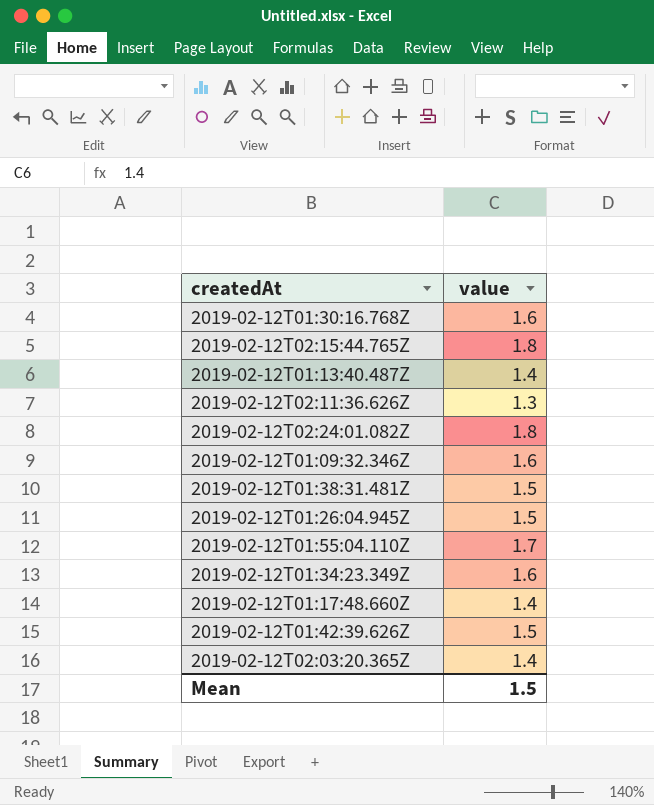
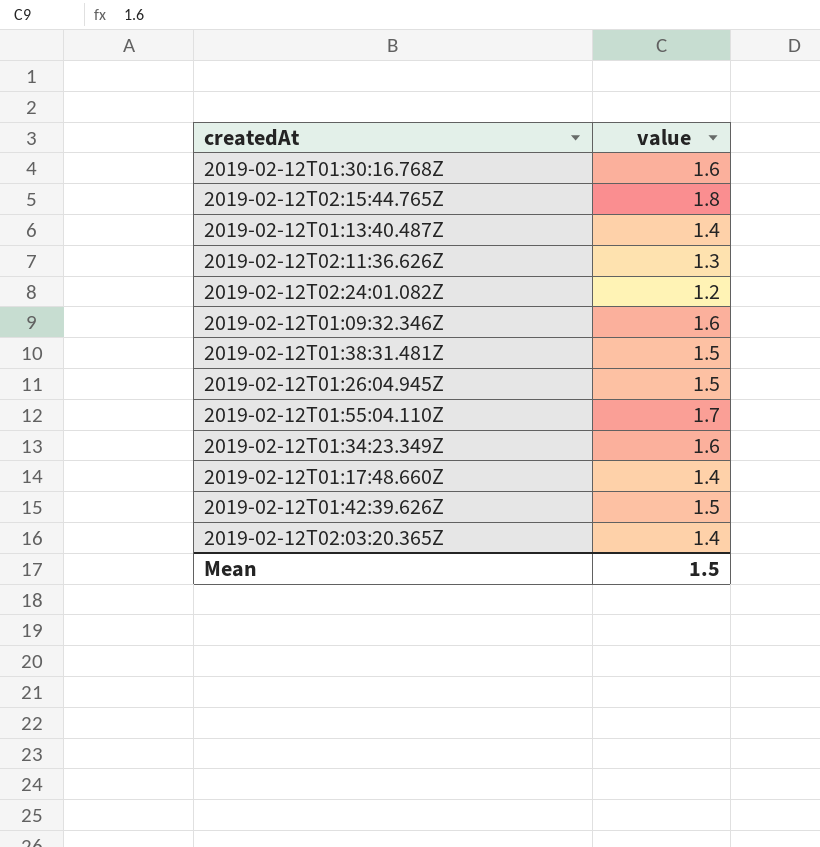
2019-02-12T02:24:01.082Z | value: 1.8 -> 1.2

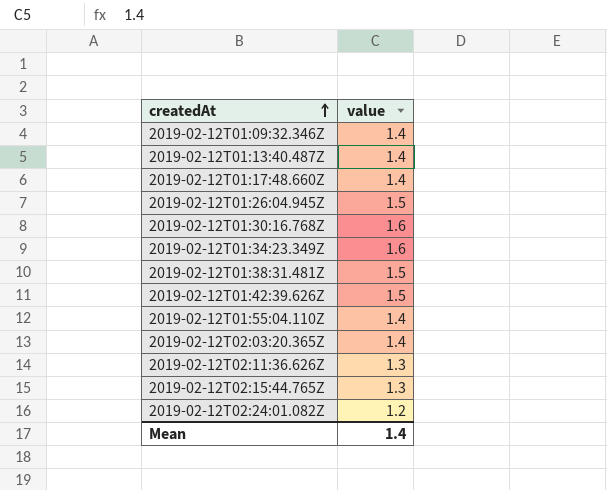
row order: none -> createdAt ascending
2019-02-12T01:09:32.346Z | value: 1.6 -> 1.4
2019-02-12T01:55:04.110Z | value: 1.7 -> 1.4
2019-02-12T02:15:44.765Z | value: 1.8 -> 1.3
Mean | value: 1.5 -> 1.4

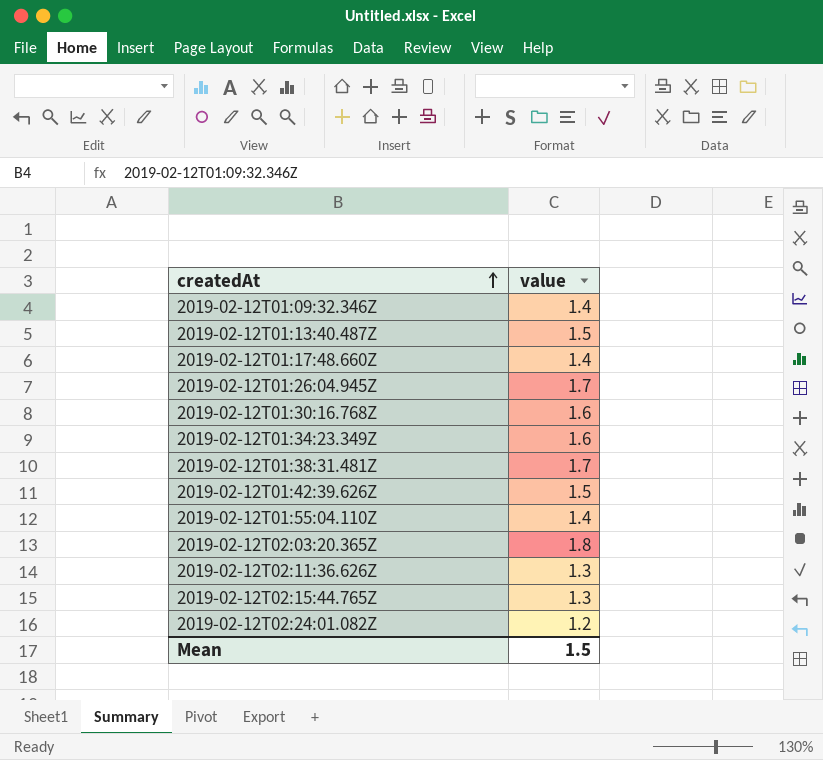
2019-02-12T01:13:40.487Z | value: 1.4 -> 1.5
2019-02-12T01:26:04.945Z | value: 1.5 -> 1.7
2019-02-12T01:38:31.481Z | value: 1.5 -> 1.7
2019-02-12T02:03:20.365Z | value: 1.4 -> 1.8
Mean | value: 1.4 -> 1.5

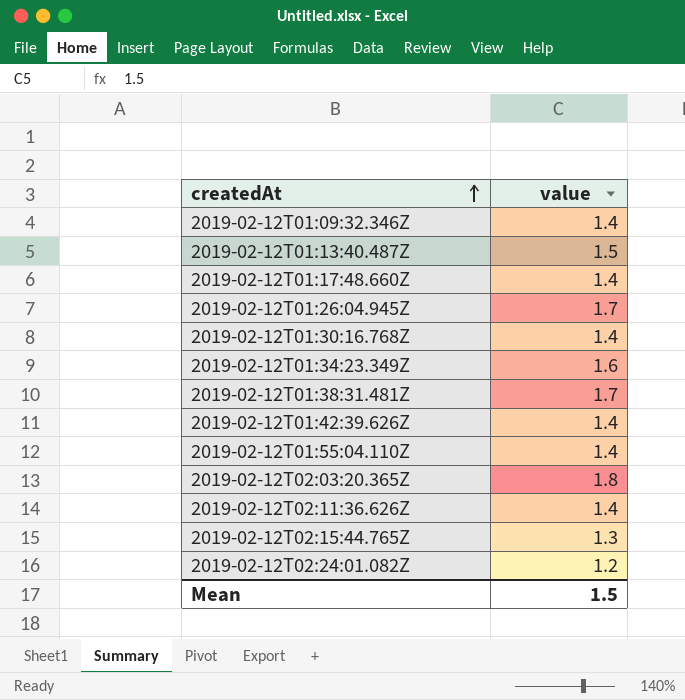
2019-02-12T01:30:16.768Z | value: 1.6 -> 1.4
2019-02-12T01:42:39.626Z | value: 1.5 -> 1.4
2019-02-12T02:11:36.626Z | value: 1.3 -> 1.4

